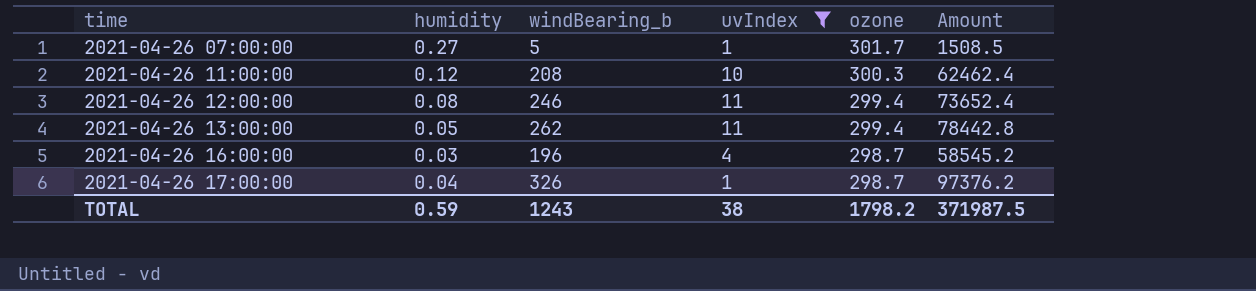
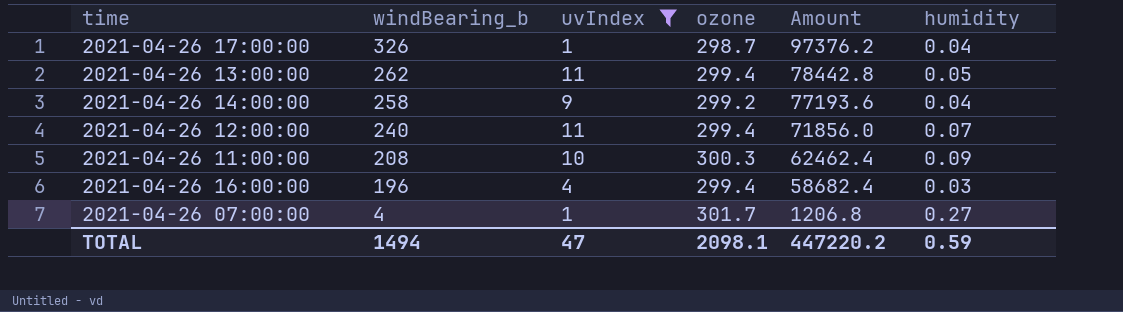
row order: time ascending -> windBearing_b descending
column humidity | position: 2 -> 6
row 2021-04-26 14:00:00: none -> 258 | 9 | 299.2 | 77193.6 | 0.04
2021-04-26 12:00:00 | windBearing_b: 246 -> 240
2021-04-26 12:00:00 | Amount: 73652.4 -> 71856.0
2021-04-26 12:00:00 | humidity: 0.08 -> 0.07
2021-04-26 11:00:00 | humidity: 0.12 -> 0.09
2021-04-26 16:00:00 | ozone: 298.7 -> 299.4
2021-04-26 16:00:00 | Amount: 58545.2 -> 58682.4
2021-04-26 07:00:00 | windBearing_b: 5 -> 4
2021-04-26 07:00:00 | Amount: 1508.5 -> 1206.8
TOTAL | windBearing_b: 1243 -> 1494
TOTAL | uvIndex: 38 -> 47
TOTAL | ozone: 1798.2 -> 2098.1
TOTAL | Amount: 371987.5 -> 447220.2

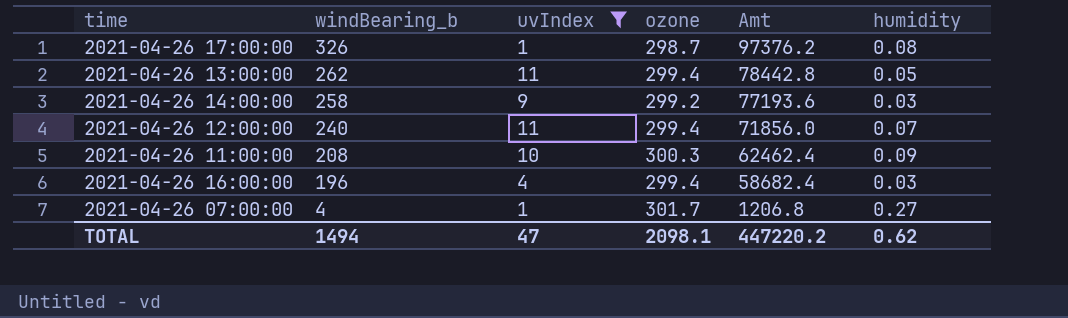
column name: Amount -> Amt
2021-04-26 17:00:00 | humidity: 0.04 -> 0.08
2021-04-26 14:00:00 | humidity: 0.04 -> 0.03
TOTAL | humidity: 0.59 -> 0.62

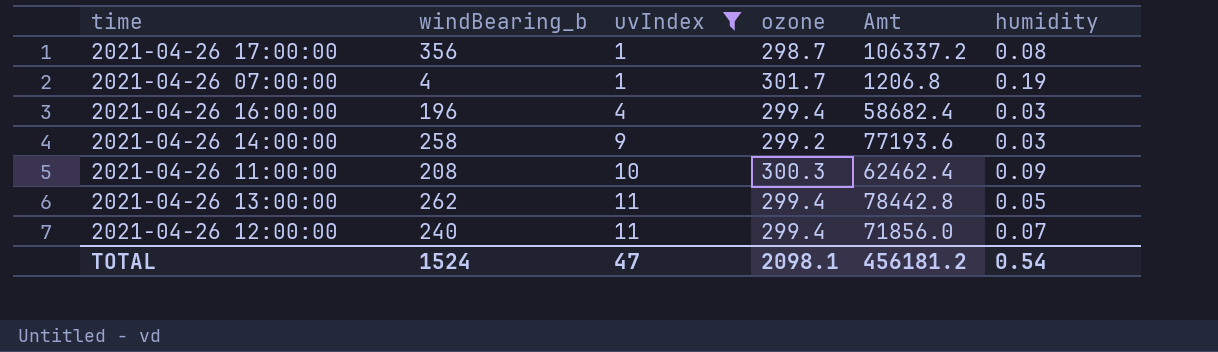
row order: windBearing_b descending -> uvIndex ascending
2021-04-26 17:00:00 | windBearing_b: 326 -> 356
2021-04-26 17:00:00 | Amt: 97376.2 -> 106337.2
2021-04-26 07:00:00 | humidity: 0.27 -> 0.19
TOTAL | windBearing_b: 1494 -> 1524
TOTAL | Amt: 447220.2 -> 456181.2
TOTAL | humidity: 0.62 -> 0.54

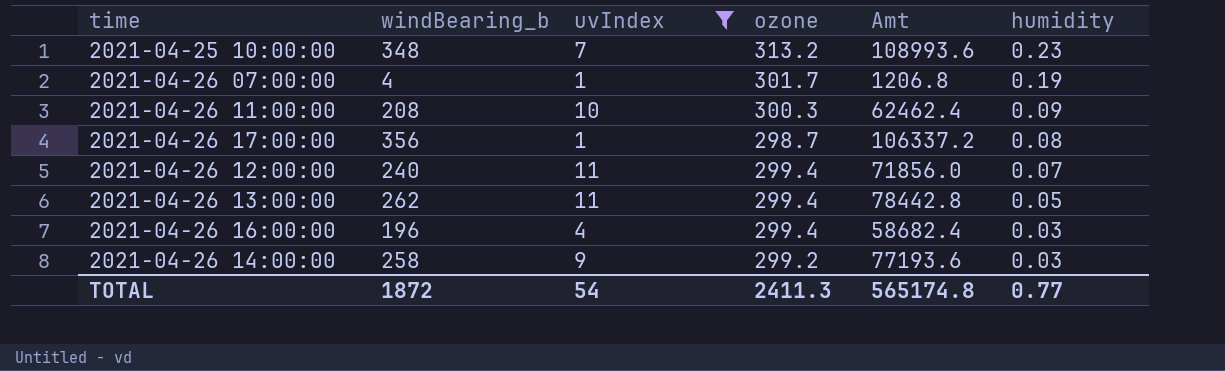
row order: uvIndex ascending -> humidity descending
row 2021-04-25 10:00:00: none -> 348 | 7 | 313.2 | 108993.6 | 0.23
TOTAL | windBearing_b: 1524 -> 1872
TOTAL | uvIndex: 47 -> 54
TOTAL | ozone: 2098.1 -> 2411.3
TOTAL | Amt: 456181.2 -> 565174.8
TOTAL | humidity: 0.54 -> 0.77

